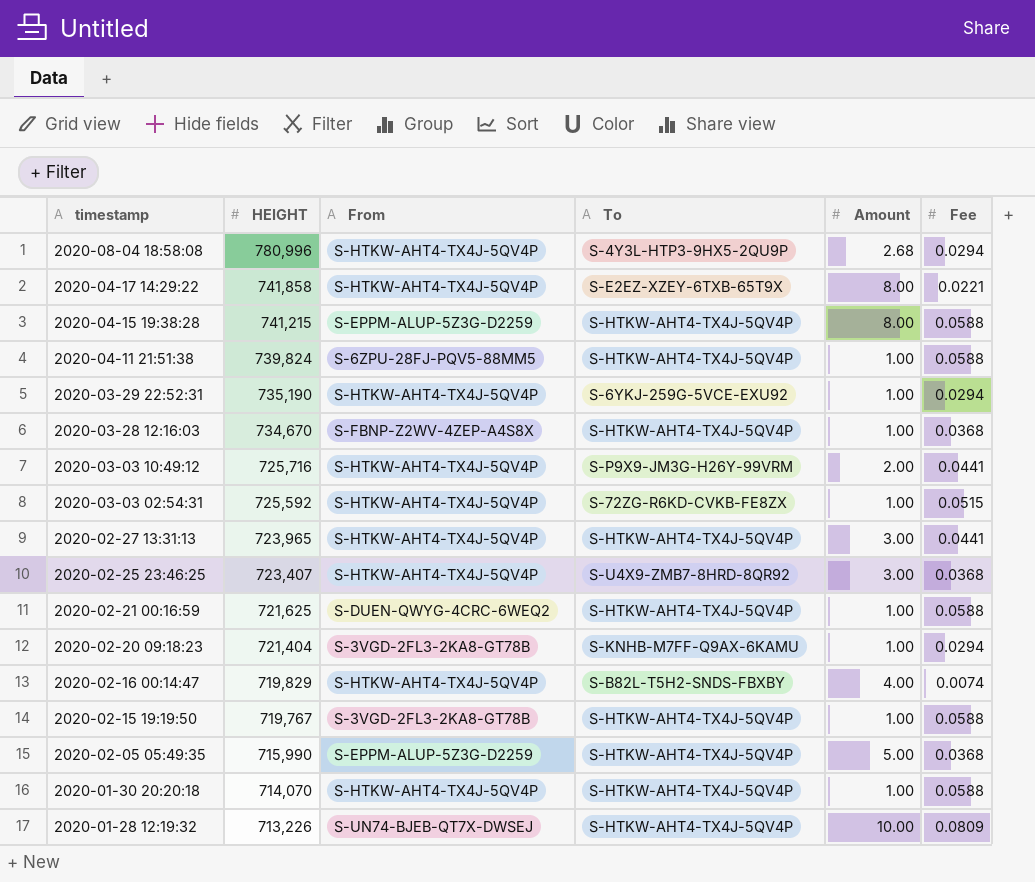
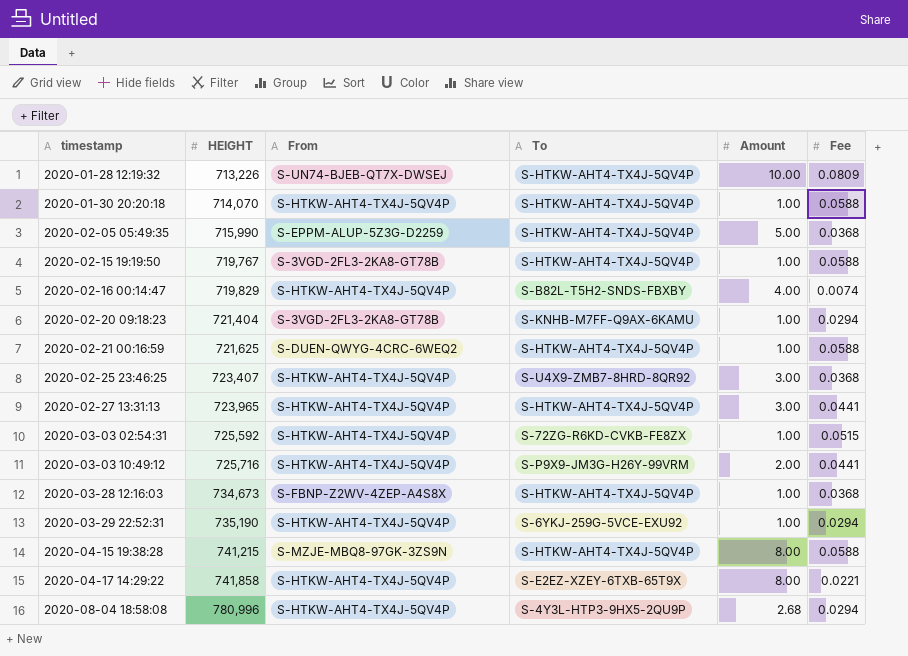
row order: timestamp descending -> timestamp ascending
row 2020-04-11 21:51:38: 739,824 | S-6ZPU-28FJ-PQV5-88MM5 | S-HTKW-AHT4-TX4J-5QV4P | 1.00 | 0.0588 -> none
2020-03-28 12:16:03 | HEIGHT: 734,670 -> 734,673
2020-04-15 19:38:28 | From: S-EPPM-ALUP-5Z3G-D2259 -> S-MZJE-MBQ8-97GK-3ZS9N

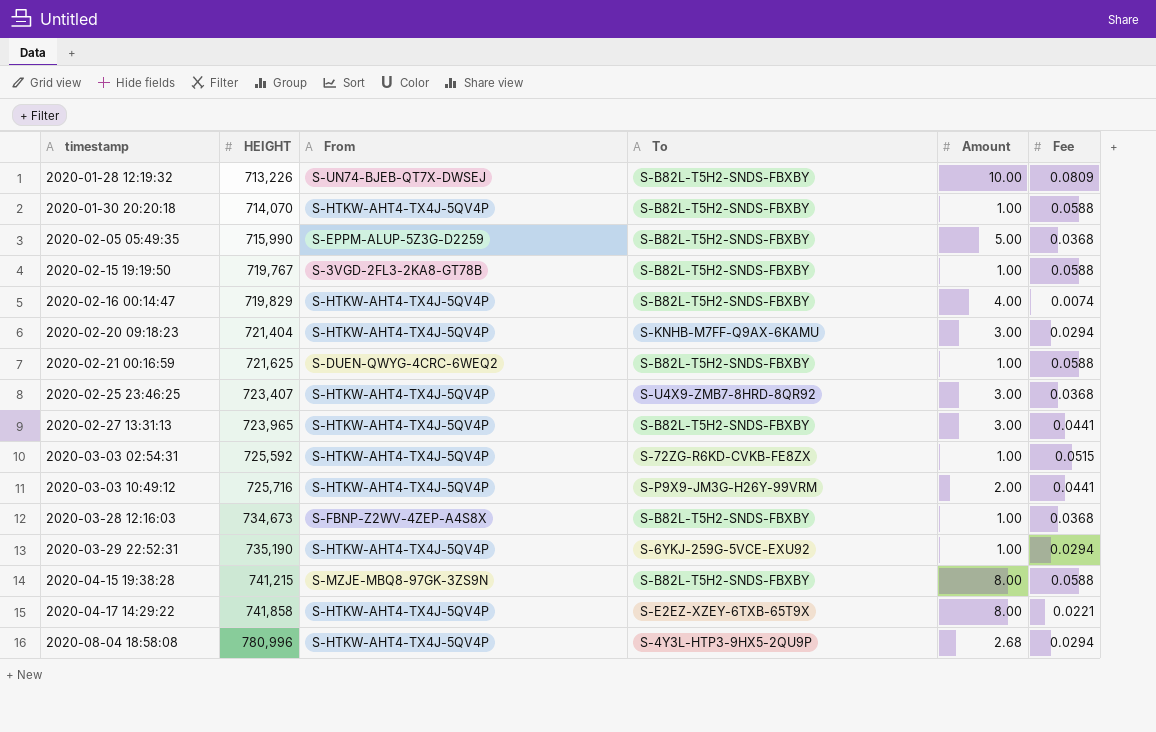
2020-01-28 12:19:32 | To: S-HTKW-AHT4-TX4J-5QV4P -> S-B82L-T5H2-SNDS-FBXBY
2020-01-30 20:20:18 | To: S-HTKW-AHT4-TX4J-5QV4P -> S-B82L-T5H2-SNDS-FBXBY
2020-02-05 05:49:35 | To: S-HTKW-AHT4-TX4J-5QV4P -> S-B82L-T5H2-SNDS-FBXBY
2020-02-15 19:19:50 | To: S-HTKW-AHT4-TX4J-5QV4P -> S-B82L-T5H2-SNDS-FBXBY
2020-02-20 09:18:23 | From: S-3VGD-2FL3-2KA8-GT78B -> S-HTKW-AHT4-TX4J-5QV4P
2020-02-20 09:18:23 | Amount: 1.00 -> 3.00
2020-02-21 00:16:59 | To: S-HTKW-AHT4-TX4J-5QV4P -> S-B82L-T5H2-SNDS-FBXBY
2020-02-27 13:31:13 | To: S-HTKW-AHT4-TX4J-5QV4P -> S-B82L-T5H2-SNDS-FBXBY
2020-03-28 12:16:03 | To: S-HTKW-AHT4-TX4J-5QV4P -> S-B82L-T5H2-SNDS-FBXBY
2020-04-15 19:38:28 | To: S-HTKW-AHT4-TX4J-5QV4P -> S-B82L-T5H2-SNDS-FBXBY

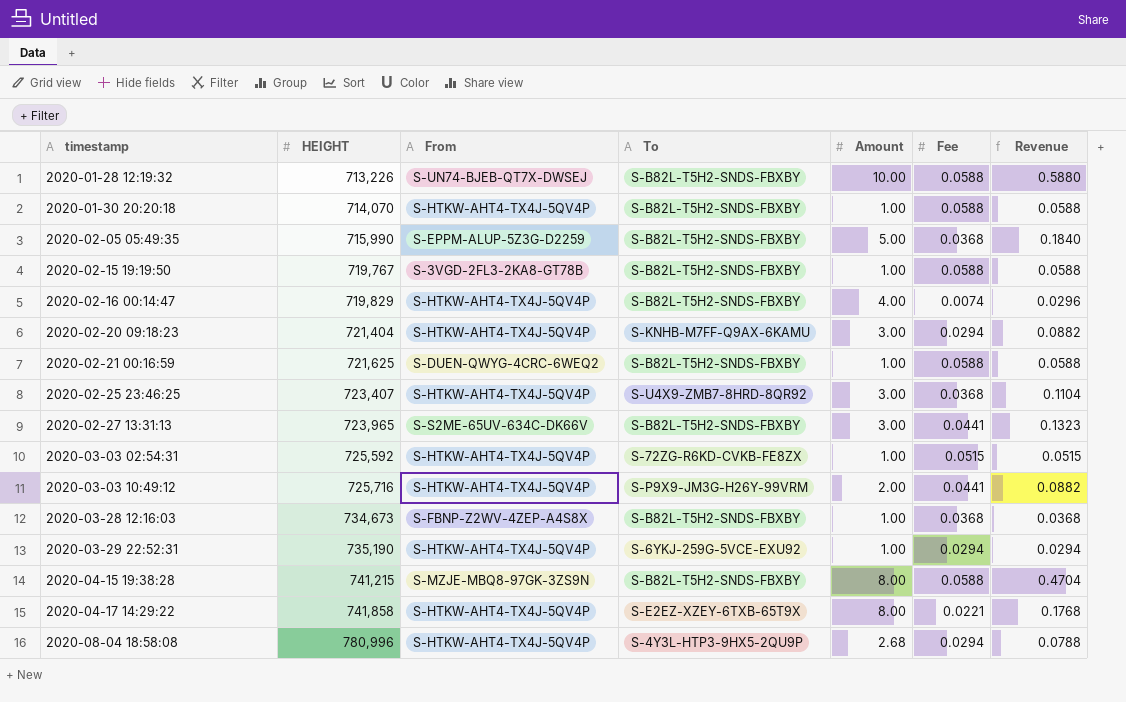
column Revenue | formula: none -> [Amount] * [Fee]
2020-01-28 12:19:32 | Fee: 0.0809 -> 0.0588
2020-02-27 13:31:13 | From: S-HTKW-AHT4-TX4J-5QV4P -> S-S2ME-65UV-634C-DK66V

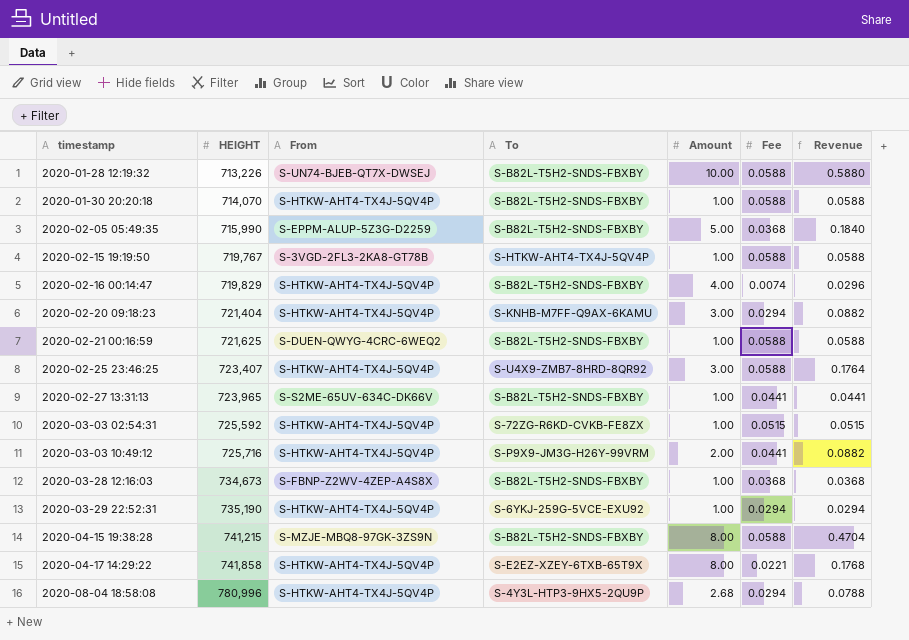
2020-02-15 19:19:50 | To: S-B82L-T5H2-SNDS-FBXBY -> S-HTKW-AHT4-TX4J-5QV4P
2020-02-25 23:46:25 | Fee: 0.0368 -> 0.0588
2020-02-25 23:46:25 | Revenue: 0.1104 -> 0.1764
2020-02-27 13:31:13 | Amount: 3.00 -> 1.00
2020-02-27 13:31:13 | Revenue: 0.1323 -> 0.0441

